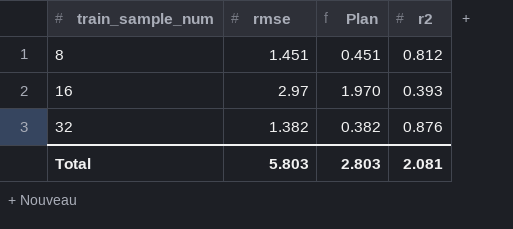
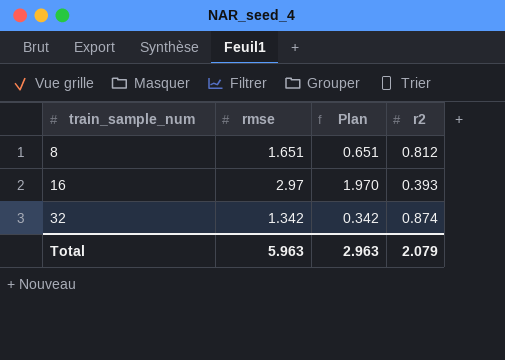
8 | rmse: 1.451 -> 1.651
8 | Plan: 0.451 -> 0.651
32 | rmse: 1.382 -> 1.342
32 | Plan: 0.382 -> 0.342
32 | r2: 0.876 -> 0.874
Total | rmse: 5.803 -> 5.963
Total | Plan: 2.803 -> 2.963
Total | r2: 2.081 -> 2.079

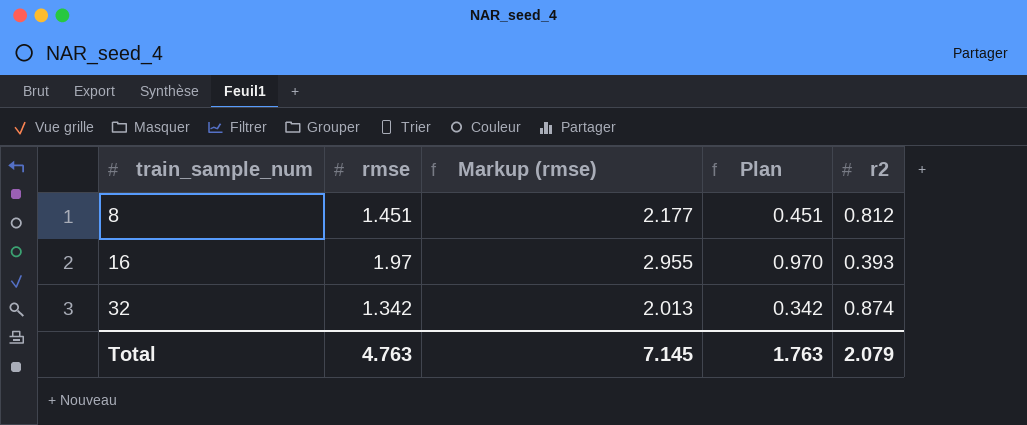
column Markup (rmse) | formula: none -> [rmse] * 1.5
8 | rmse: 1.651 -> 1.451
8 | Plan: 0.651 -> 0.451
16 | rmse: 2.97 -> 1.97
16 | Plan: 1.970 -> 0.970
Total | rmse: 5.963 -> 4.763
Total | Plan: 2.963 -> 1.763

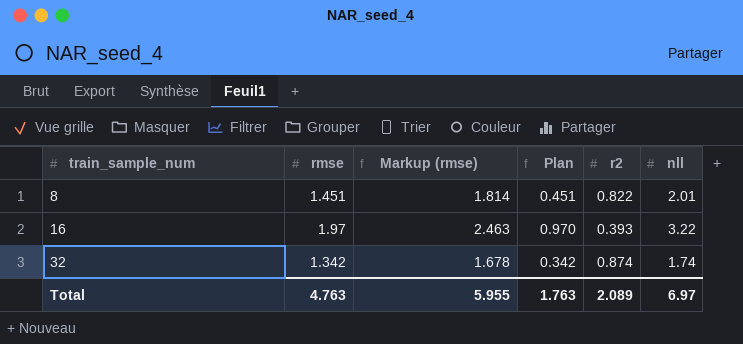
column Markup (rmse) | formula: [rmse] * 1.5 -> [rmse] * 1.25
column nll | position: none -> 6
8 | r2: 0.812 -> 0.822
Total | Markup (rmse): 7.145 -> 5.955
Total | r2: 2.079 -> 2.089

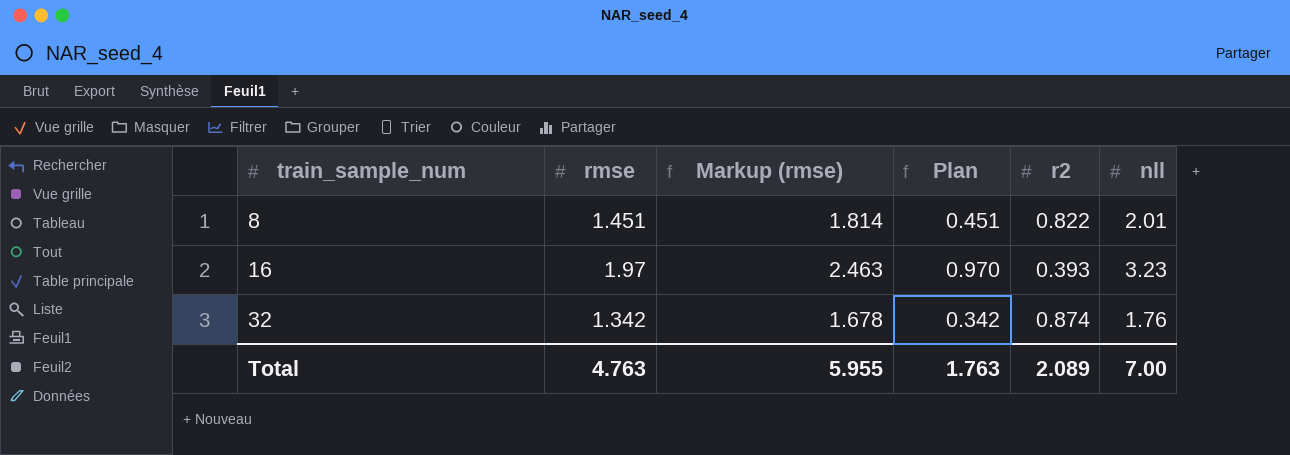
16 | nll: 3.22 -> 3.23
32 | nll: 1.74 -> 1.76
Total | nll: 6.97 -> 7.00

